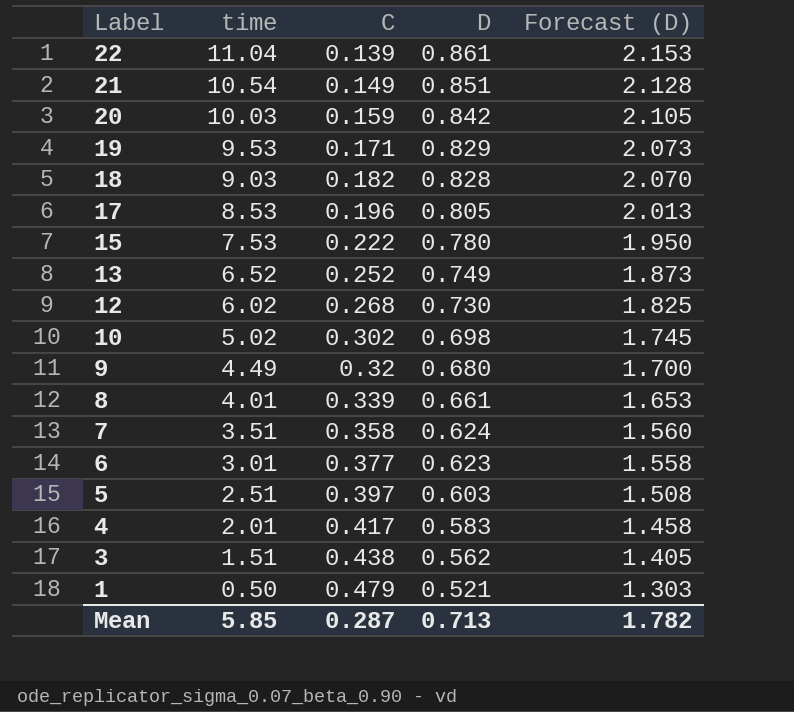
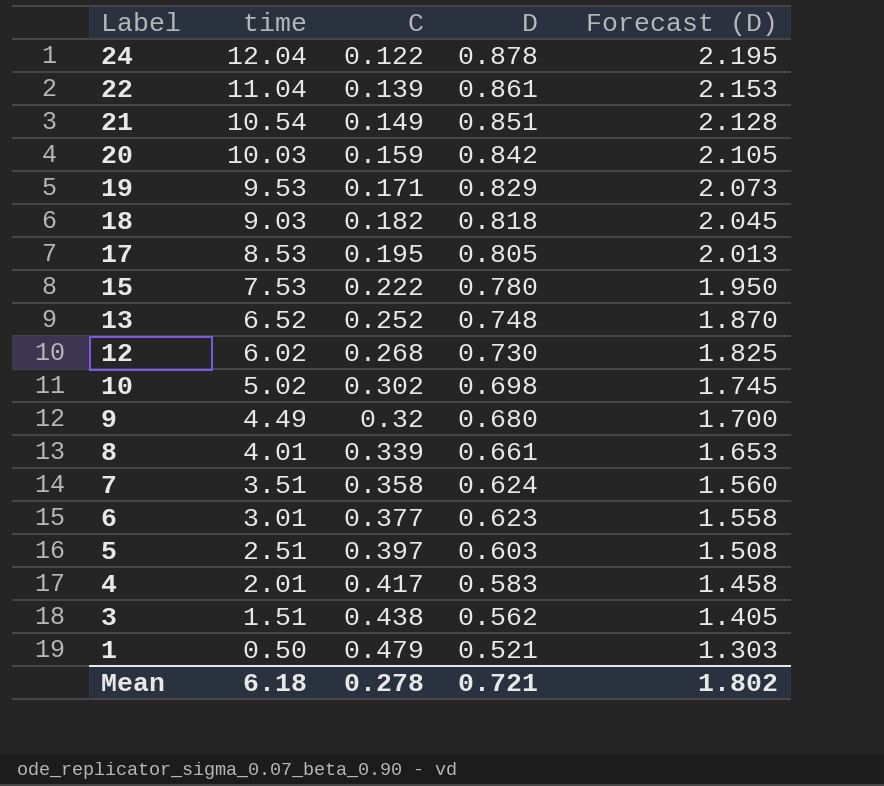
row 24: none -> 12.04 | 0.122 | 0.878 | 2.195
18 | D: 0.828 -> 0.818
18 | Forecast (D): 2.070 -> 2.045
17 | C: 0.196 -> 0.195
13 | D: 0.749 -> 0.748
13 | Forecast (D): 1.873 -> 1.870
Mean | time: 5.85 -> 6.18
Mean | C: 0.287 -> 0.278
Mean | D: 0.713 -> 0.721
Mean | Forecast (D): 1.782 -> 1.802

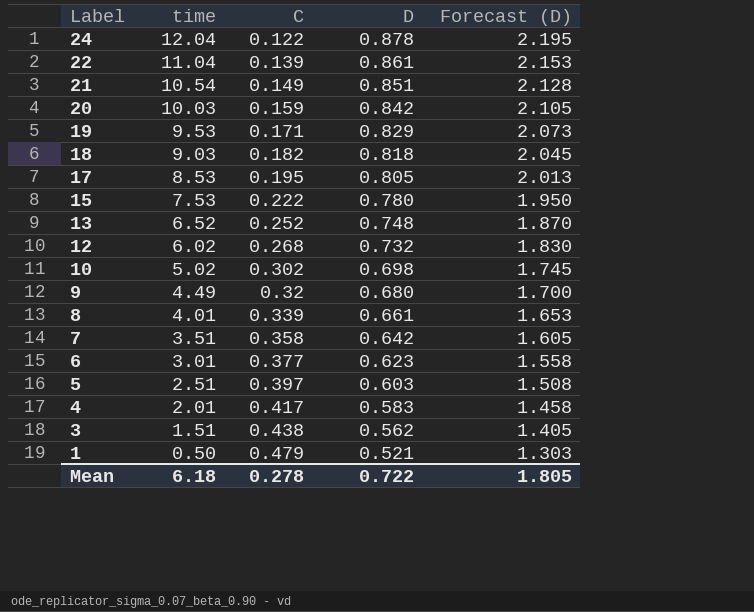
12 | D: 0.730 -> 0.732
12 | Forecast (D): 1.825 -> 1.830
7 | D: 0.624 -> 0.642
7 | Forecast (D): 1.560 -> 1.605
Mean | D: 0.721 -> 0.722
Mean | Forecast (D): 1.802 -> 1.805

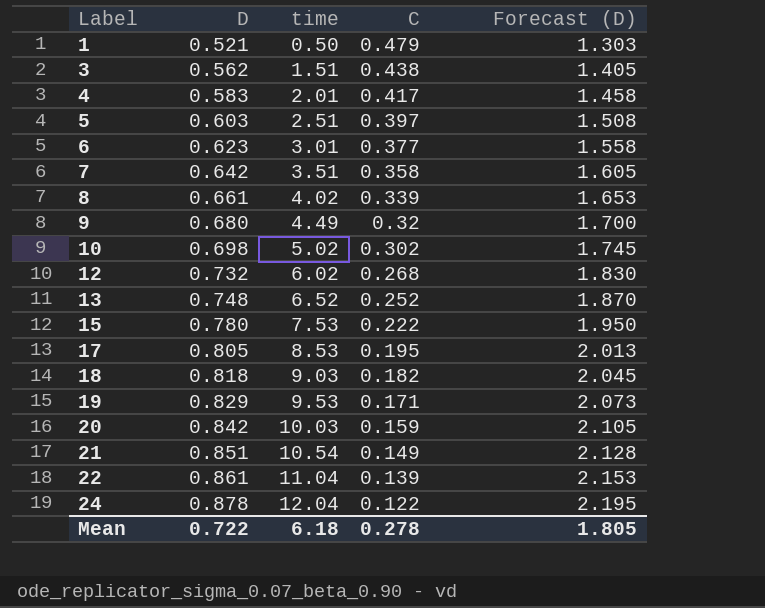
row order: Label descending -> Label ascending
column D | position: 4 -> 2
8 | time: 4.01 -> 4.02

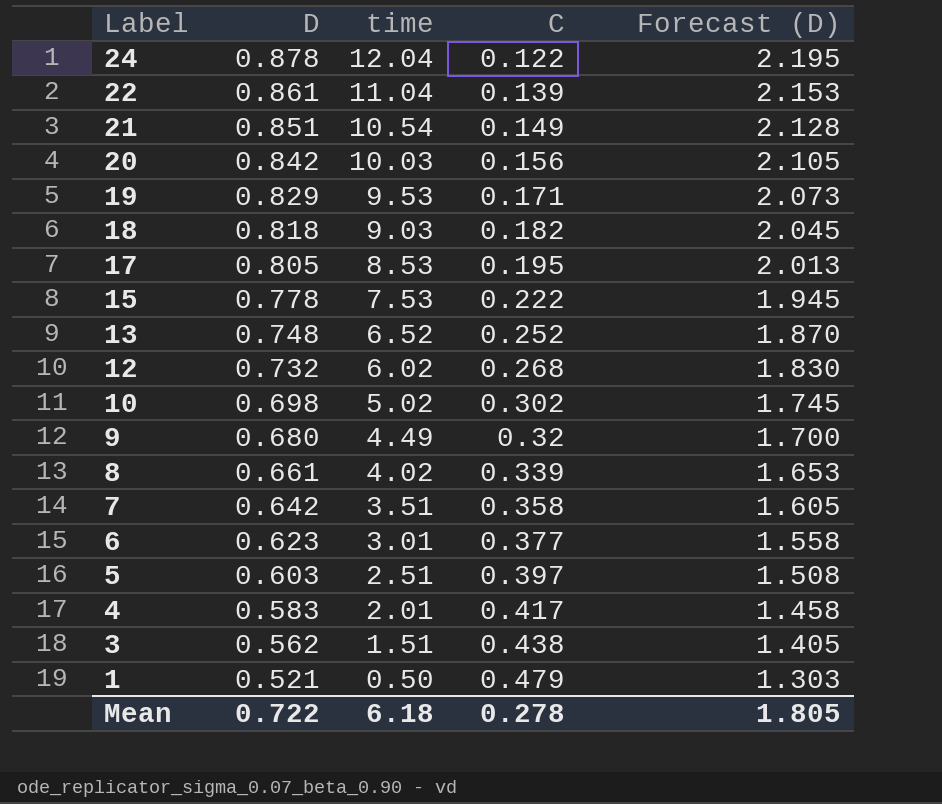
row order: Label ascending -> Label descending
20 | C: 0.159 -> 0.156
15 | D: 0.780 -> 0.778
15 | Forecast (D): 1.950 -> 1.945

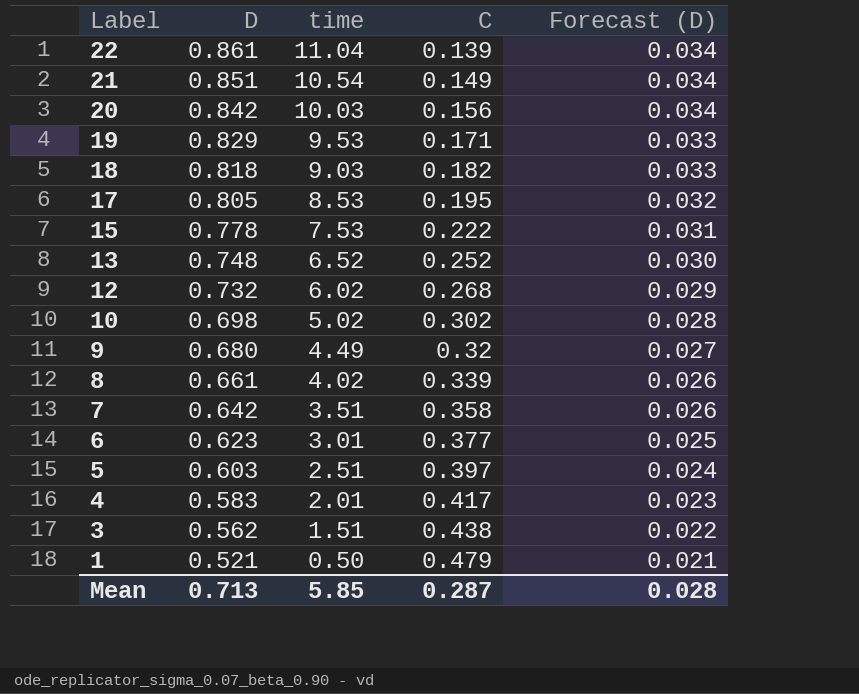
column Forecast (D) | formula: [D] * 2.5 -> [D] * 0.04
row 24: 0.878 | 12.04 | 0.122 | 2.195 -> none
Mean | D: 0.722 -> 0.713
Mean | time: 6.18 -> 5.85
Mean | C: 0.278 -> 0.287
Mean | Forecast (D): 1.805 -> 0.028

